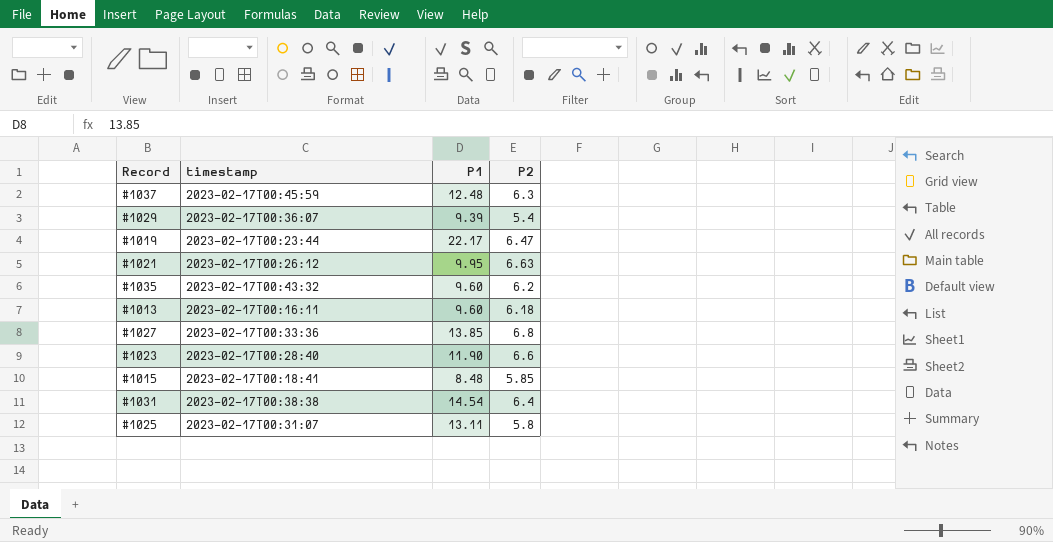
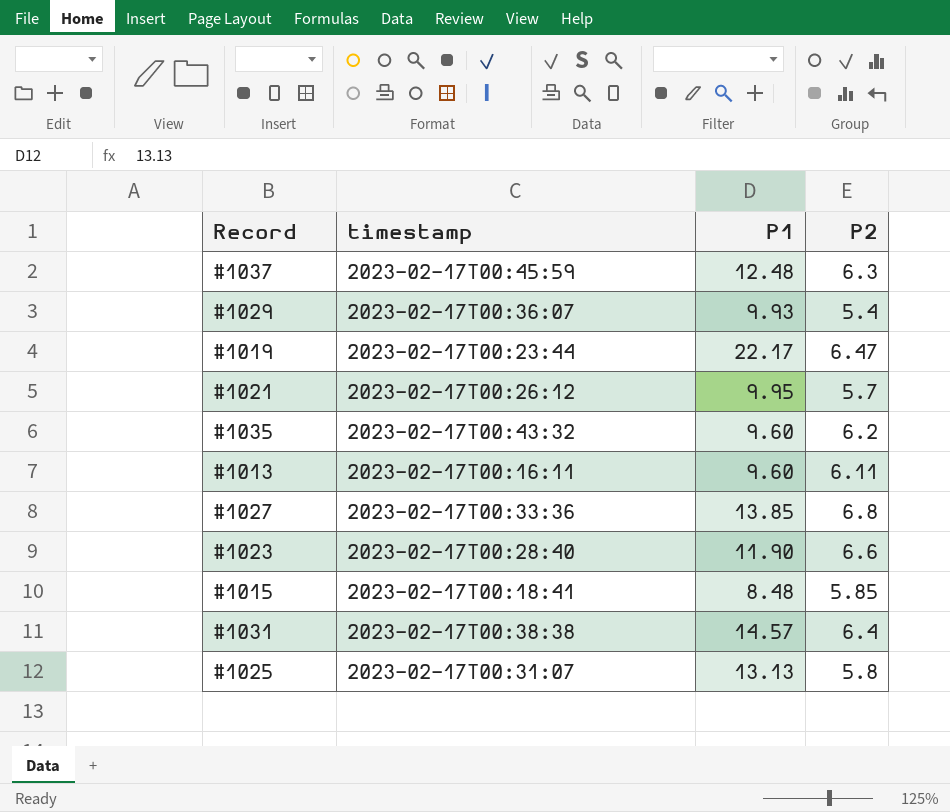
#1029 | P1: 9.39 -> 9.93
#1021 | P2: 6.63 -> 5.7
#1013 | P2: 6.18 -> 6.11
#1031 | P1: 14.54 -> 14.57
#1025 | P1: 13.11 -> 13.13

